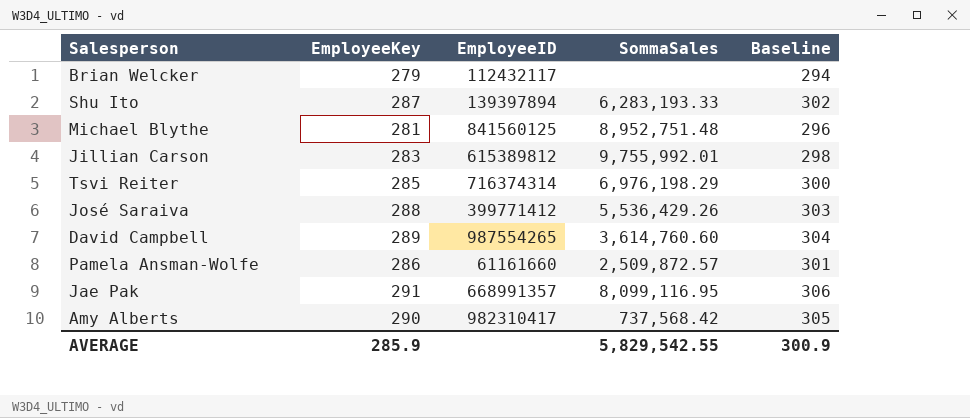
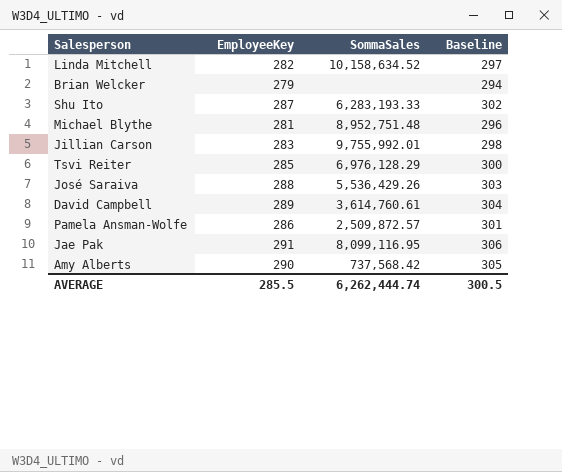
column EmployeeID | position: 3 -> none
row Linda Mitchell: none -> 282 | 10,158,634.52 | 297
Tsvi Reiter | SommaSales: 6,976,198.29 -> 6,976,128.29
David Campbell | SommaSales: 3,614,760.60 -> 3,614,760.61
AVERAGE | EmployeeKey: 285.9 -> 285.5
AVERAGE | SommaSales: 5,829,542.55 -> 6,262,444.74
AVERAGE | Baseline: 300.9 -> 300.5

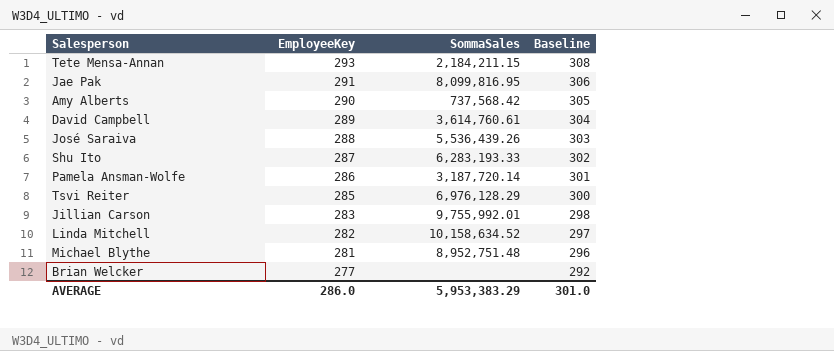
row order: none -> EmployeeKey descending
row Tete Mensa-Annan: none -> 293 | 2,184,211.15 | 308
Jae Pak | SommaSales: 8,099,116.95 -> 8,099,816.95
José Saraiva | SommaSales: 5,536,429.26 -> 5,536,439.26
Pamela Ansman-Wolfe | SommaSales: 2,509,872.57 -> 3,187,720.14
Brian Welcker | EmployeeKey: 279 -> 277
Brian Welcker | Baseline: 294 -> 292
AVERAGE | EmployeeKey: 285.5 -> 286.0
AVERAGE | SommaSales: 6,262,444.74 -> 5,953,383.29
AVERAGE | Baseline: 300.5 -> 301.0

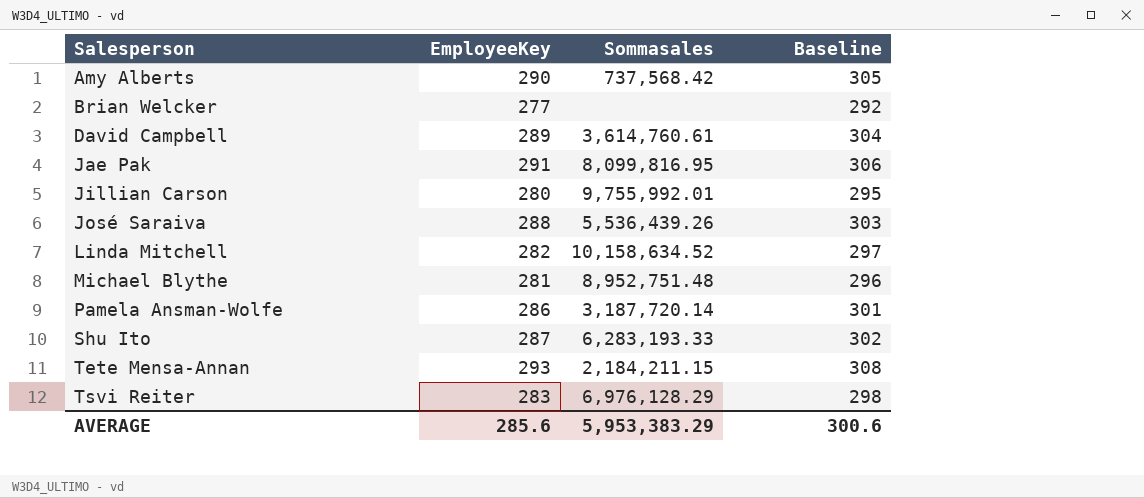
row order: EmployeeKey descending -> Salesperson ascending
column name: SommaSales -> Sommasales
Jillian Carson | EmployeeKey: 283 -> 280
Jillian Carson | Baseline: 298 -> 295
Tsvi Reiter | EmployeeKey: 285 -> 283
Tsvi Reiter | Baseline: 300 -> 298
AVERAGE | EmployeeKey: 286.0 -> 285.6
AVERAGE | Baseline: 301.0 -> 300.6

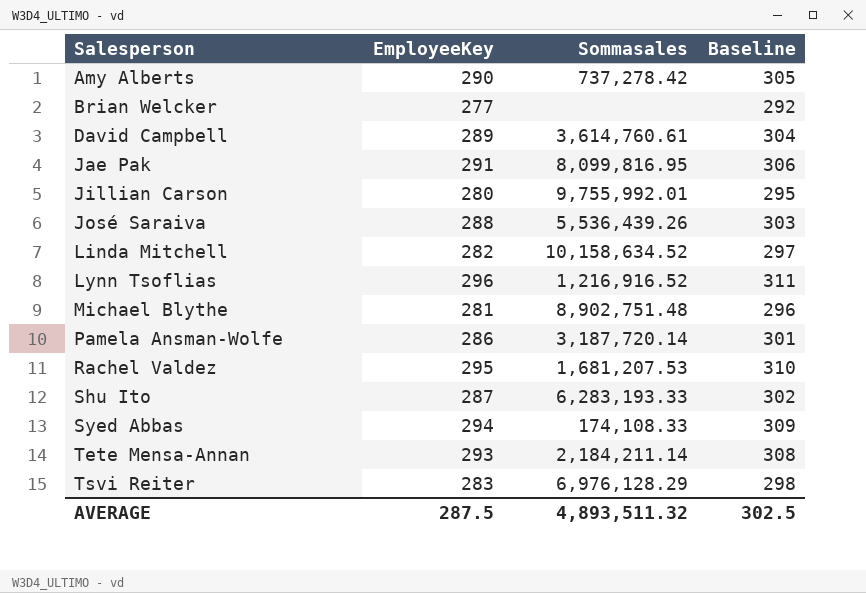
Amy Alberts | Sommasales: 737,568.42 -> 737,278.42
row Lynn Tsoflias: none -> 296 | 1,216,916.52 | 311
Michael Blythe | Sommasales: 8,952,751.48 -> 8,902,751.48
row Rachel Valdez: none -> 295 | 1,681,207.53 | 310
row Syed Abbas: none -> 294 | 174,108.33 | 309
Tete Mensa-Annan | Sommasales: 2,184,211.15 -> 2,184,211.14
AVERAGE | EmployeeKey: 285.6 -> 287.5
AVERAGE | Sommasales: 5,953,383.29 -> 4,893,511.32
AVERAGE | Baseline: 300.6 -> 302.5

